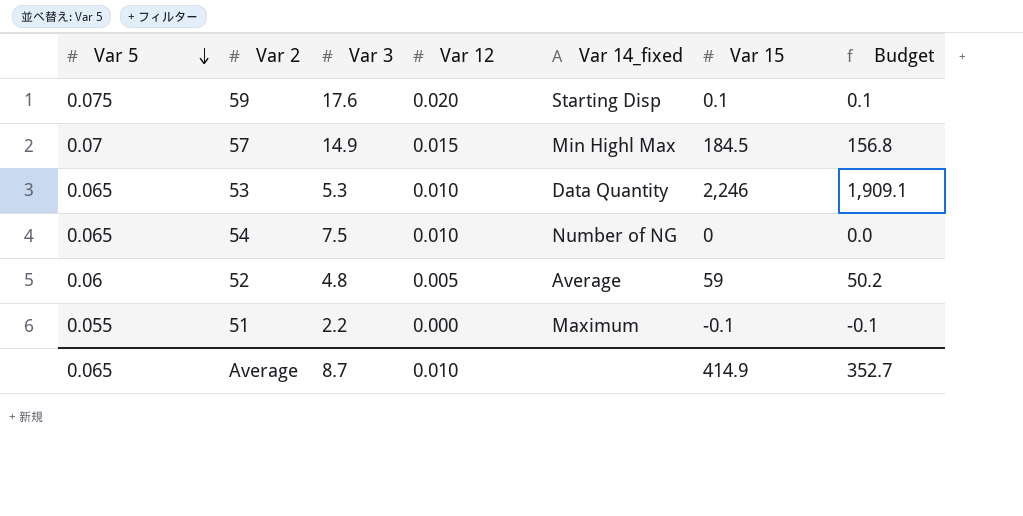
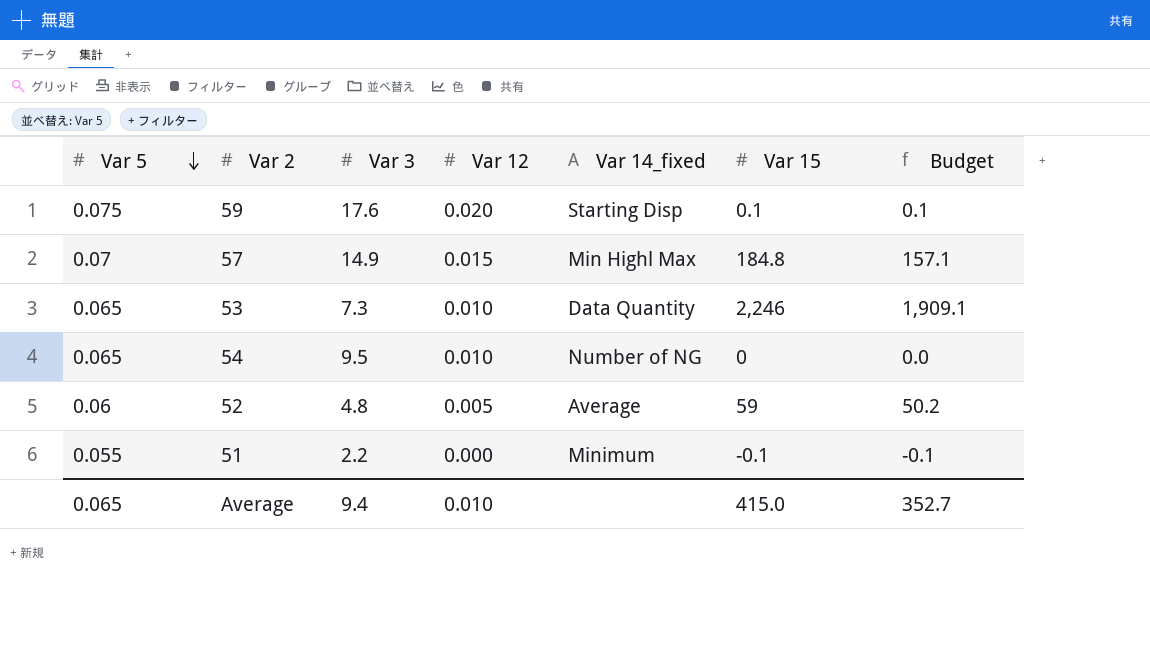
57 | Var 15: 184.5 -> 184.8
57 | Budget: 156.8 -> 157.1
53 | Var 3: 5.3 -> 7.3
54 | Var 3: 7.5 -> 9.5
51 | Var 14_fixed: Maximum -> Minimum
Average | Var 3: 8.7 -> 9.4
Average | Var 15: 414.9 -> 415.0

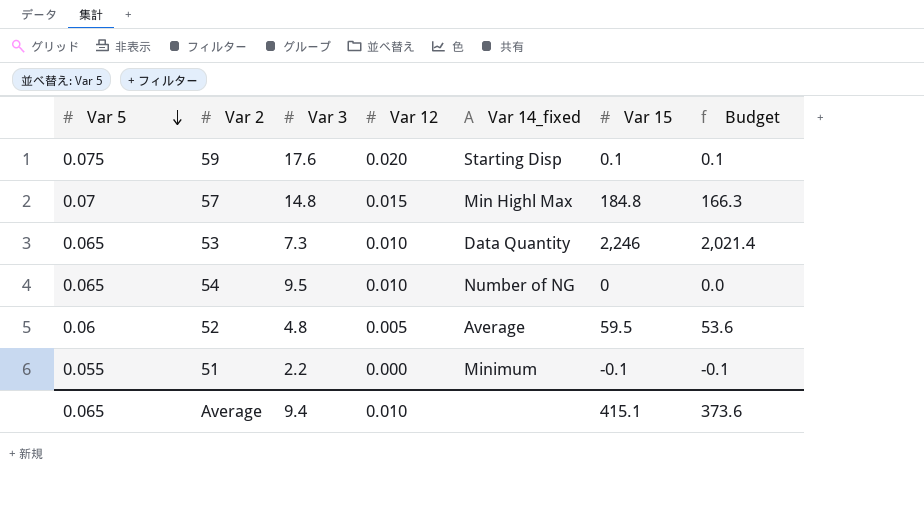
column Budget | formula: [Var 15] * 0.85 -> [Var 15] * 0.9
57 | Var 3: 14.9 -> 14.8
52 | Var 15: 59 -> 59.5
Average | Var 15: 415.0 -> 415.1
Average | Budget: 352.7 -> 373.6

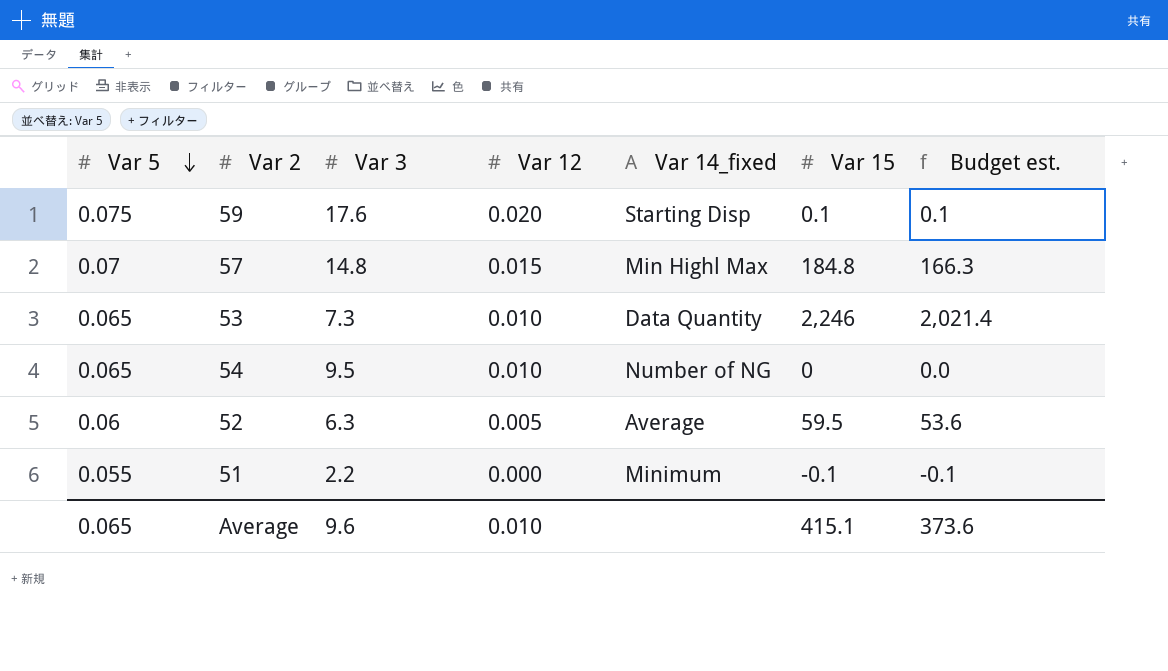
column name: Budget -> Budget est.
52 | Var 3: 4.8 -> 6.3
Average | Var 3: 9.4 -> 9.6

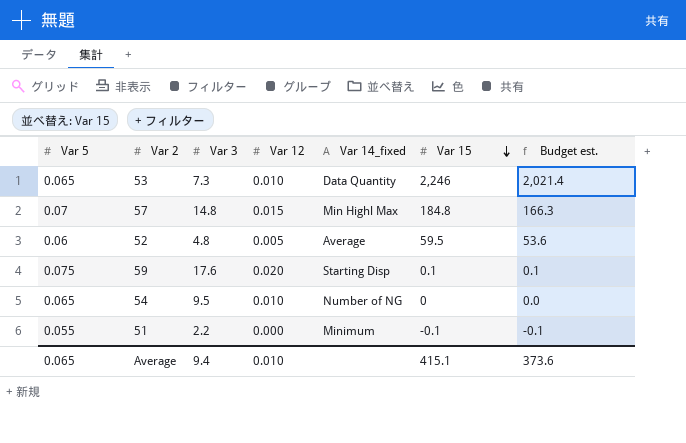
row order: Var 5 descending -> Var 15 descending
52 | Var 3: 6.3 -> 4.8
Average | Var 3: 9.6 -> 9.4

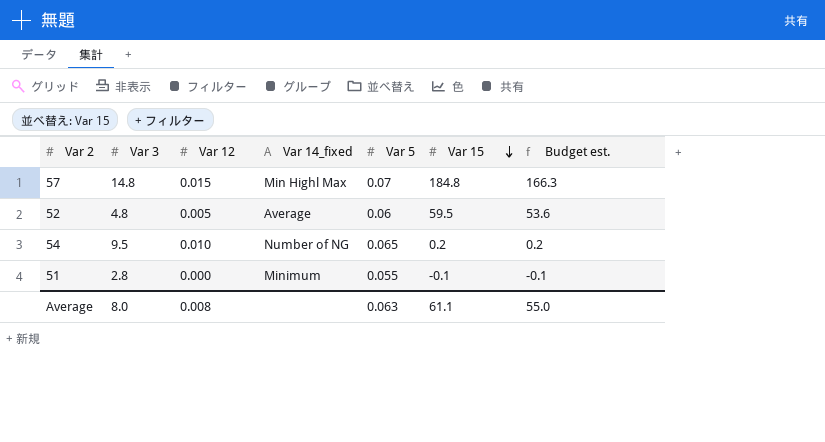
column Var 5 | position: 1 -> 5
row 53: 0.065 | 7.3 | 0.010 | Data Quantity | 2,246 | 2,021.4 -> none
row 59: 0.075 | 17.6 | 0.020 | Starting Disp | 0.1 | 0.1 -> none
54 | Var 15: 0 -> 0.2
54 | Budget est.: 0.0 -> 0.2
51 | Var 3: 2.2 -> 2.8
Average | Var 3: 9.4 -> 8.0
Average | Var 12: 0.010 -> 0.008
Average | Var 5: 0.065 -> 0.063
Average | Var 15: 415.1 -> 61.1
Average | Budget est.: 373.6 -> 55.0

